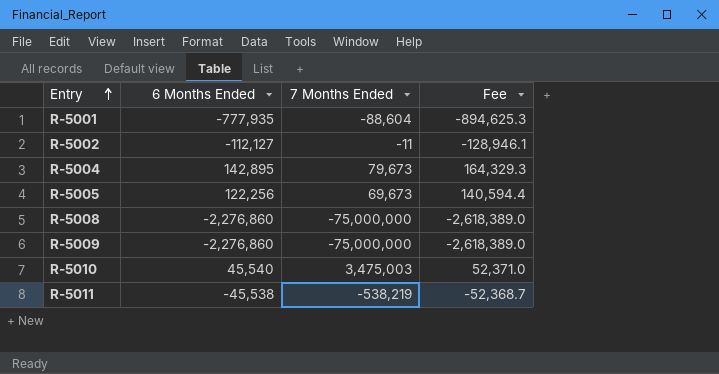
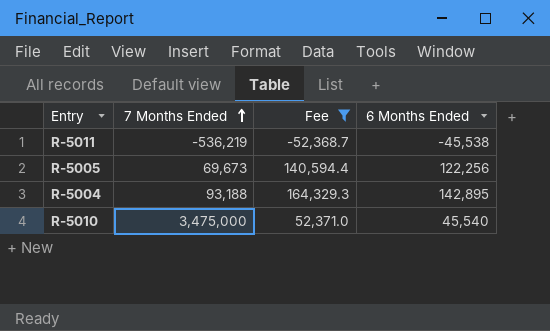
filter: none -> Fee >= -52,368.7
row order: Entry ascending -> 7 Months Ended ascending
column 6 Months Ended | position: 2 -> 4
R-5011 | 7 Months Ended: -538,219 -> -536,219
R-5004 | 7 Months Ended: 79,673 -> 93,188
R-5010 | 7 Months Ended: 3,475,003 -> 3,475,000

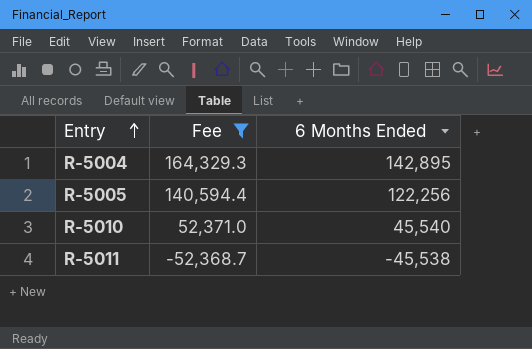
row order: 7 Months Ended ascending -> Entry ascending
column 7 Months Ended | position: 2 -> none

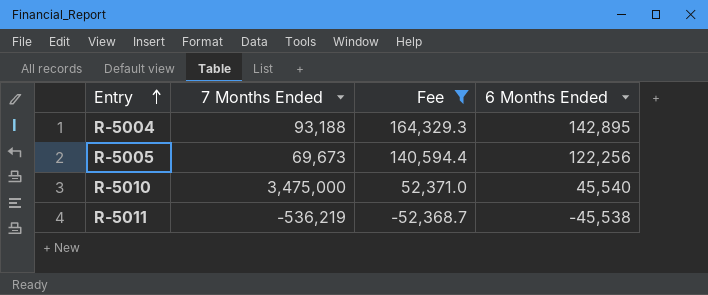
column 7 Months Ended | position: none -> 2

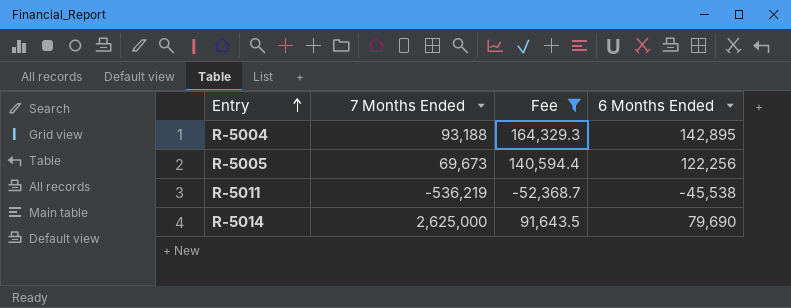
row R-5010: 3,475,000 | 52,371.0 | 45,540 -> none
row R-5014: none -> 2,625,000 | 91,643.5 | 79,690

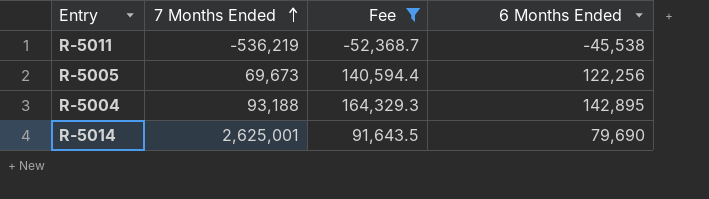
row order: Entry ascending -> 7 Months Ended ascending
R-5014 | 7 Months Ended: 2,625,000 -> 2,625,001

